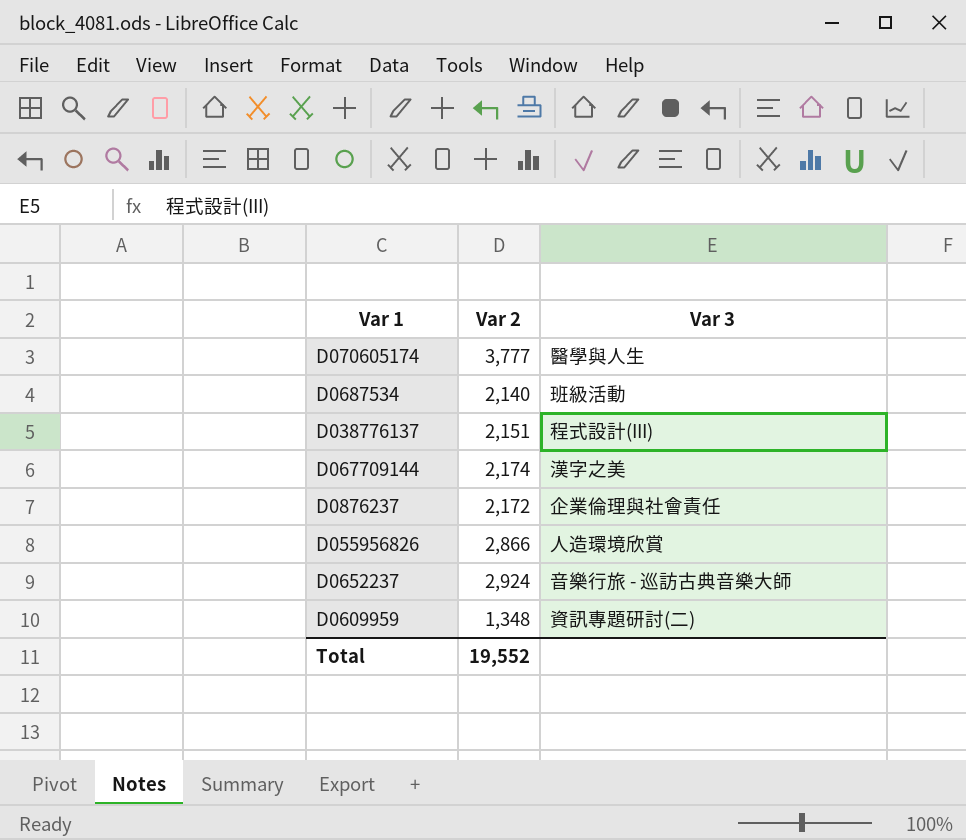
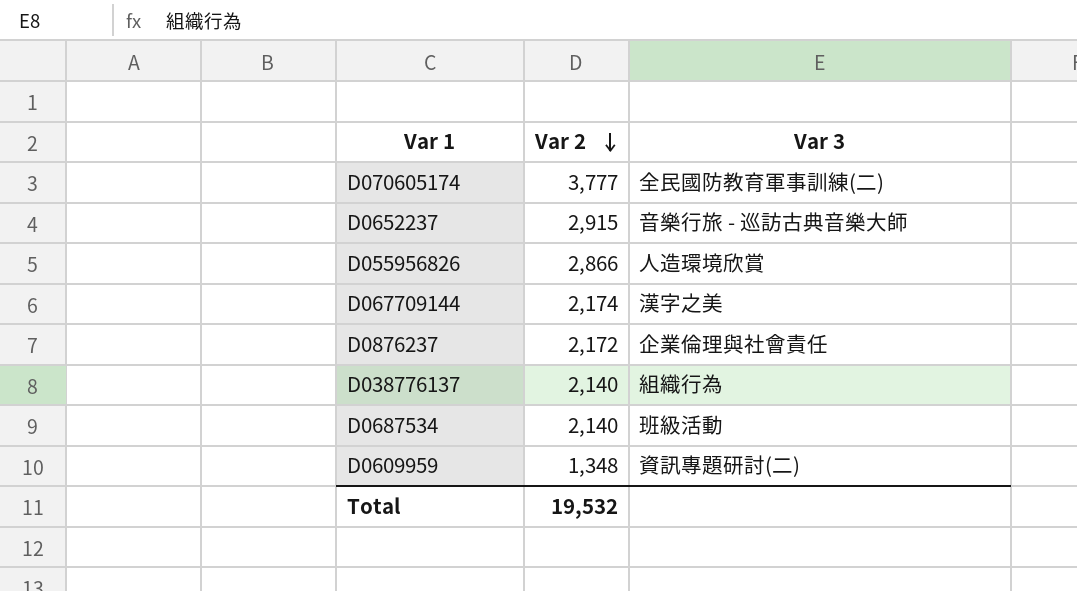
row order: none -> Var 2 descending
D070605174 | Var 3: 醫學與人生 -> 全民國防教育軍事訓練(二)
D0652237 | Var 2: 2,924 -> 2,915
D038776137 | Var 2: 2,151 -> 2,140
D038776137 | Var 3: 程式設計(III) -> 組織行為
Total | Var 2: 19,552 -> 19,532

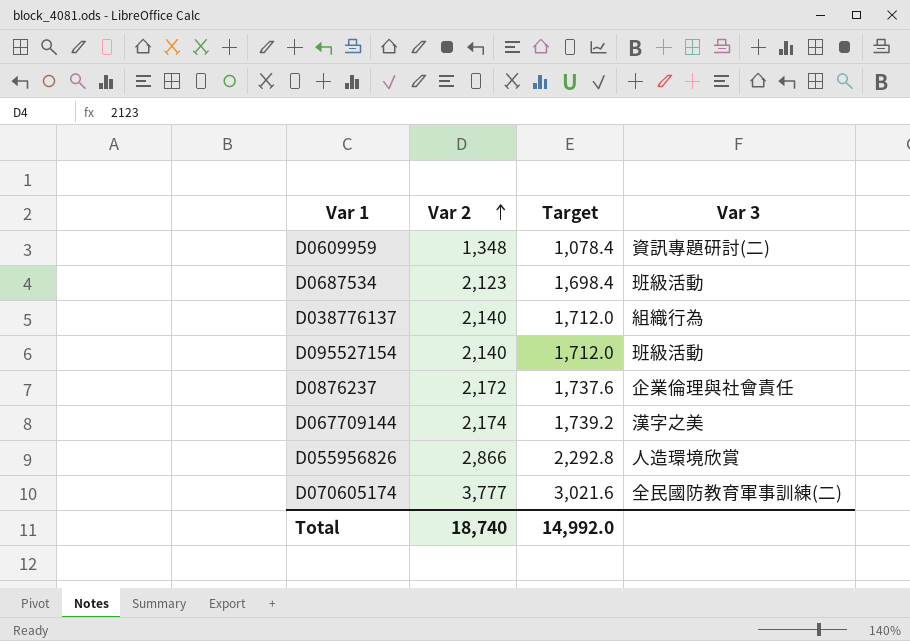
row order: Var 2 descending -> Var 2 ascending
column Target | formula: none -> [Var 2] * 0.8
row D0652237: 2,915 | 音樂行旅 - 巡訪古典音樂大師 -> none
D0687534 | Var 2: 2,140 -> 2,123
row D095527154: none -> 2,140 | 1,712.0 | 班級活動
Total | Var 2: 19,532 -> 18,740

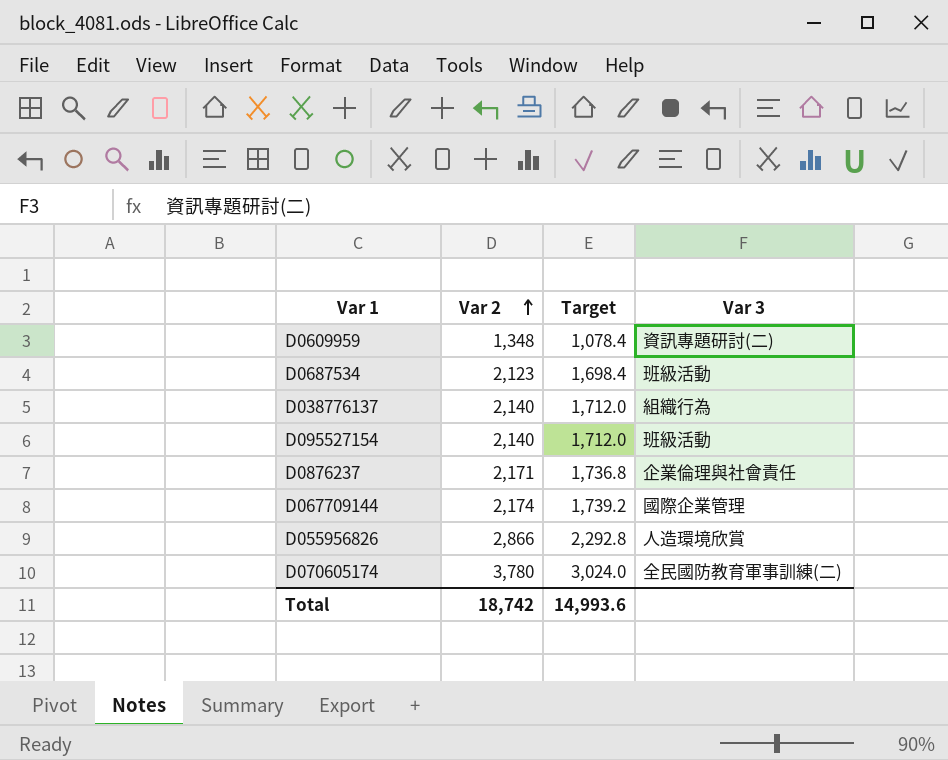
D0876237 | Var 2: 2,172 -> 2,171
D0876237 | Target: 1,737.6 -> 1,736.8
D067709144 | Var 3: 漢字之美 -> 國際企業管理
D070605174 | Var 2: 3,777 -> 3,780
D070605174 | Target: 3,021.6 -> 3,024.0
Total | Var 2: 18,740 -> 18,742
Total | Target: 14,992.0 -> 14,993.6

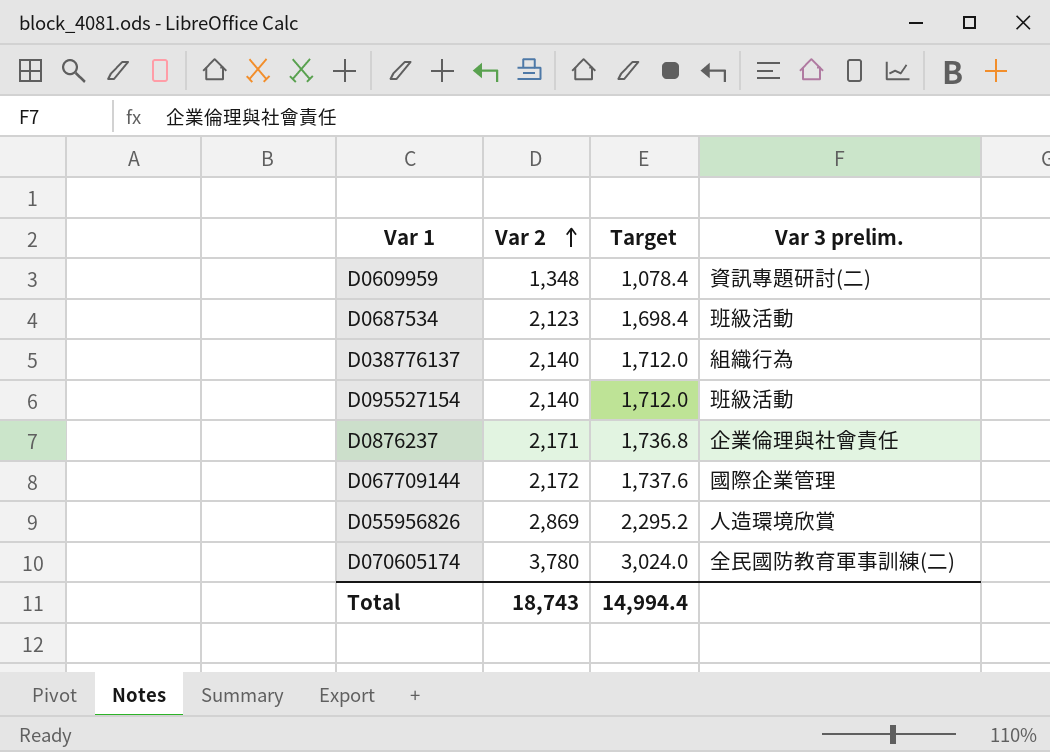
column name: Var 3 -> Var 3 prelim.
D067709144 | Var 2: 2,174 -> 2,172
D067709144 | Target: 1,739.2 -> 1,737.6
D055956826 | Var 2: 2,866 -> 2,869
D055956826 | Target: 2,292.8 -> 2,295.2
Total | Var 2: 18,742 -> 18,743
Total | Target: 14,993.6 -> 14,994.4

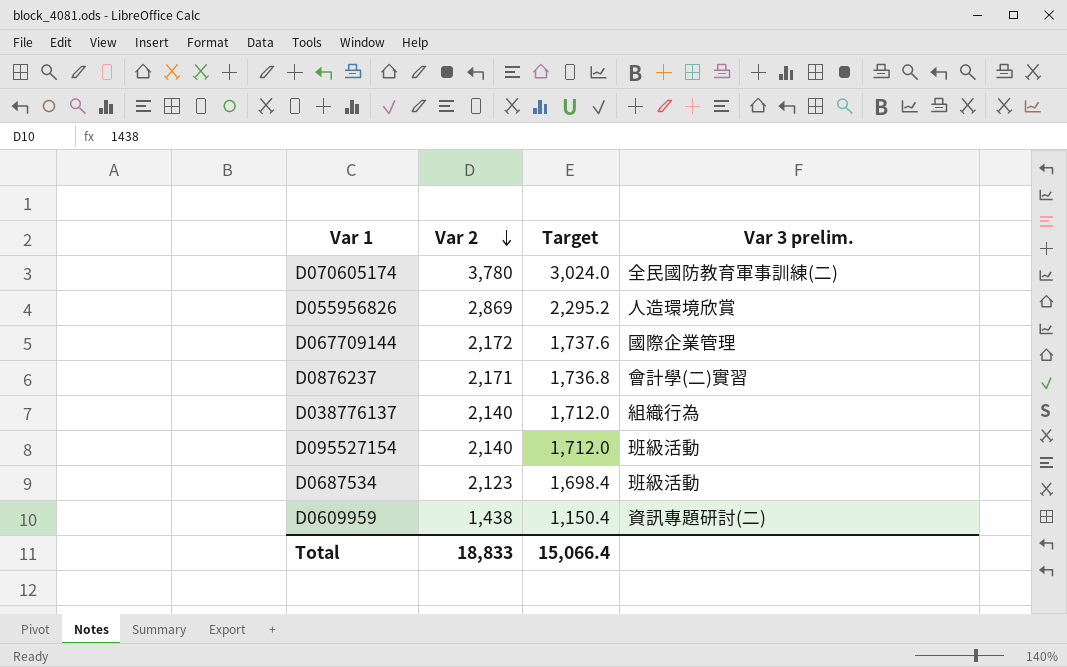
row order: Var 2 ascending -> Var 2 descending
D0876237 | Var 3 prelim.: 企業倫理與社會責任 -> 會計學(二)實習
D0609959 | Var 2: 1,348 -> 1,438
D0609959 | Target: 1,078.4 -> 1,150.4
Total | Var 2: 18,743 -> 18,833
Total | Target: 14,994.4 -> 15,066.4

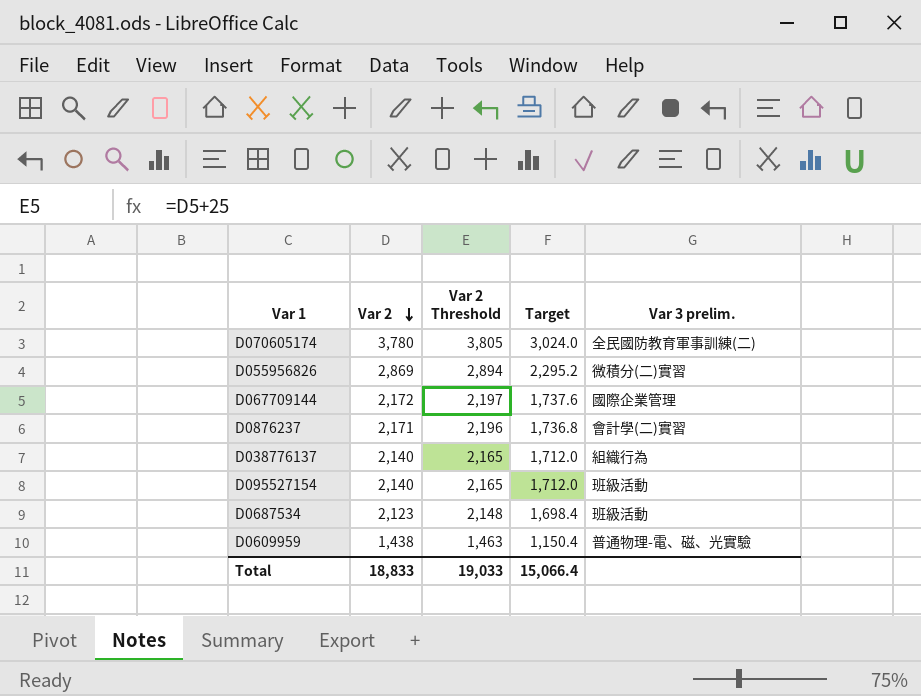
column Var 2 Threshold | formula: none -> [Var 2] + 25
D055956826 | Var 3 prelim.: 人造環境欣賞 -> 微積分(二)實習
D0609959 | Var 3 prelim.: 資訊專題研討(二) -> 普通物理-電、磁、光實驗

